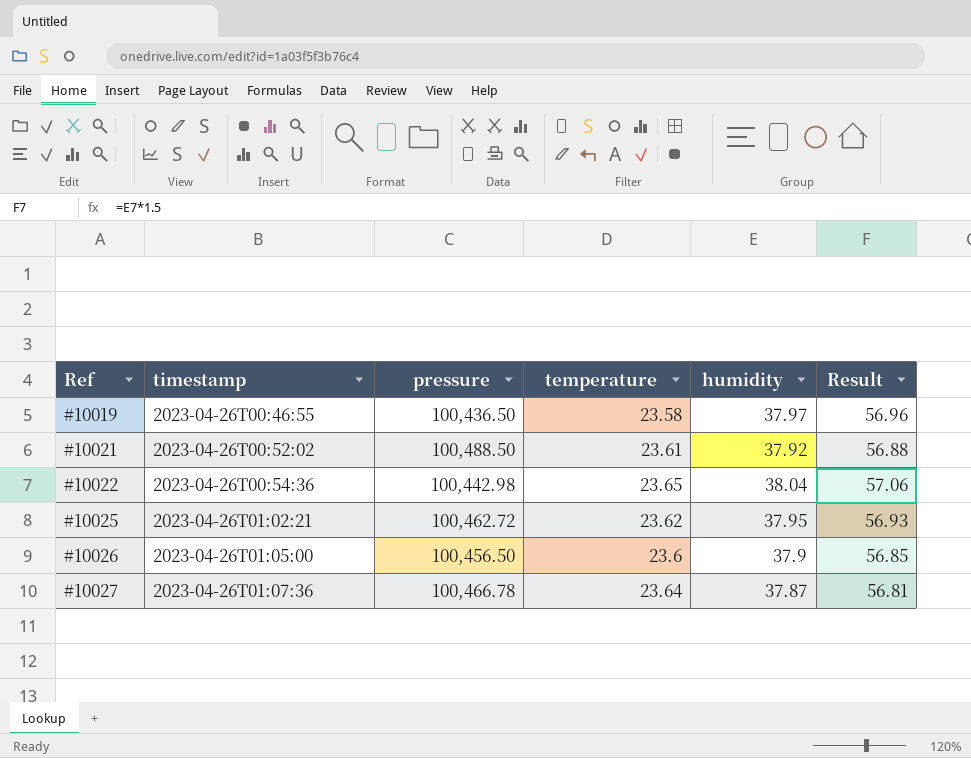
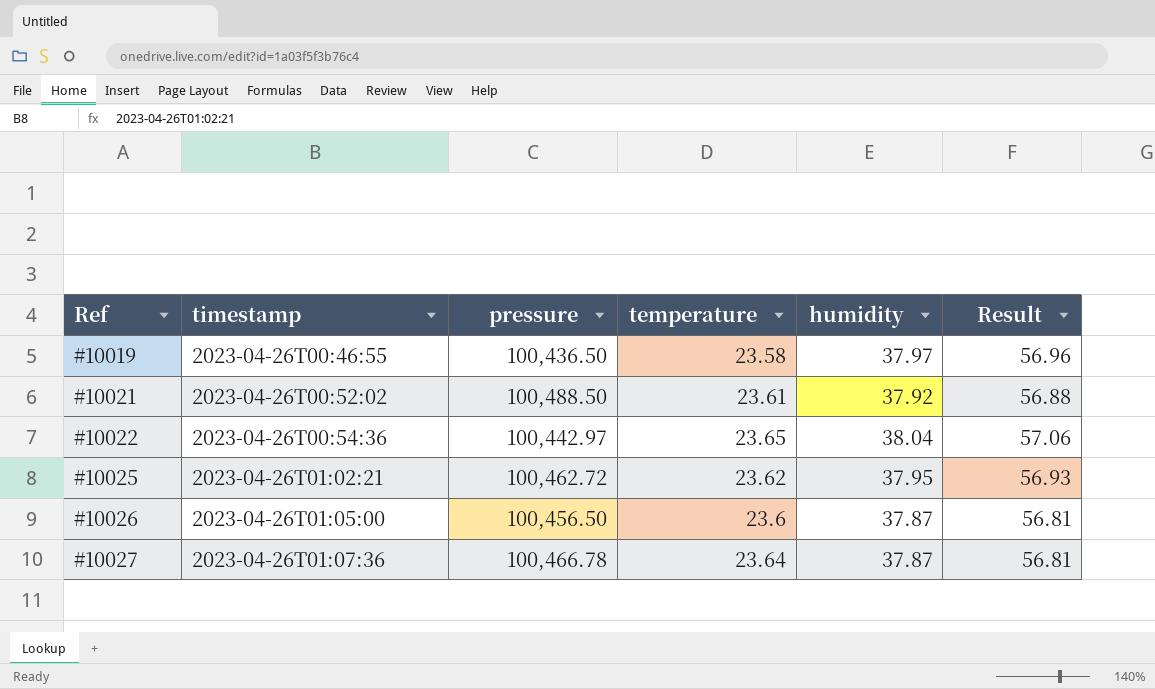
#10022 | pressure: 100,442.98 -> 100,442.97
#10026 | humidity: 37.9 -> 37.87
#10026 | Result: 56.85 -> 56.81

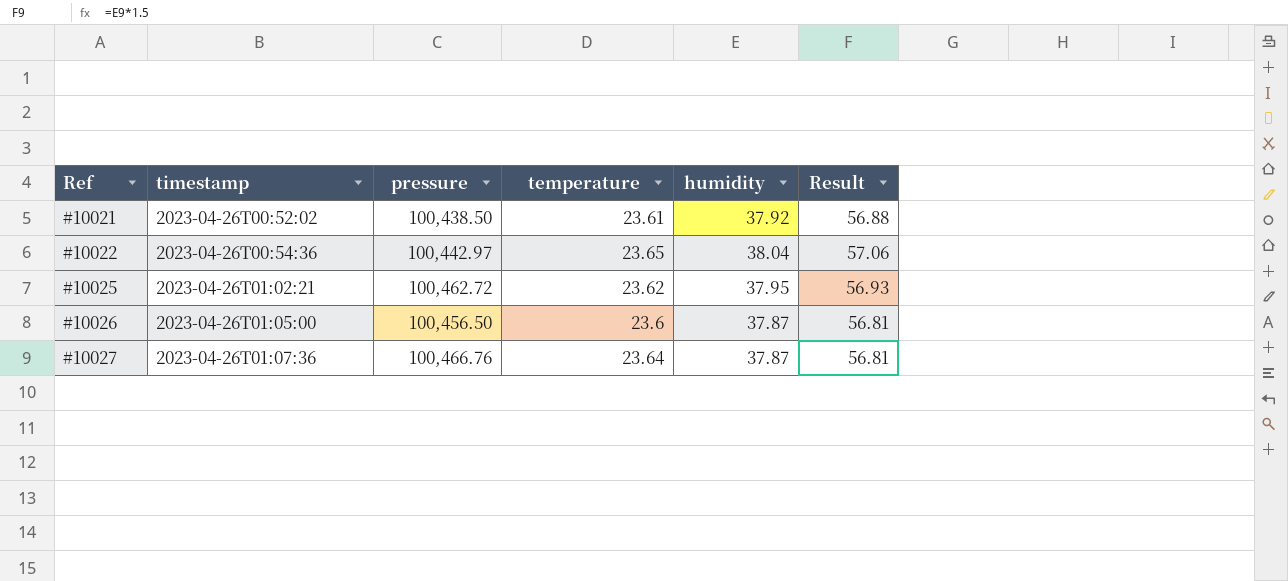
row #10019: 2023-04-26T00:46:55 | 100,436.50 | 23.58 | 37.97 | 56.96 -> none
#10021 | pressure: 100,488.50 -> 100,438.50
#10027 | pressure: 100,466.78 -> 100,466.76

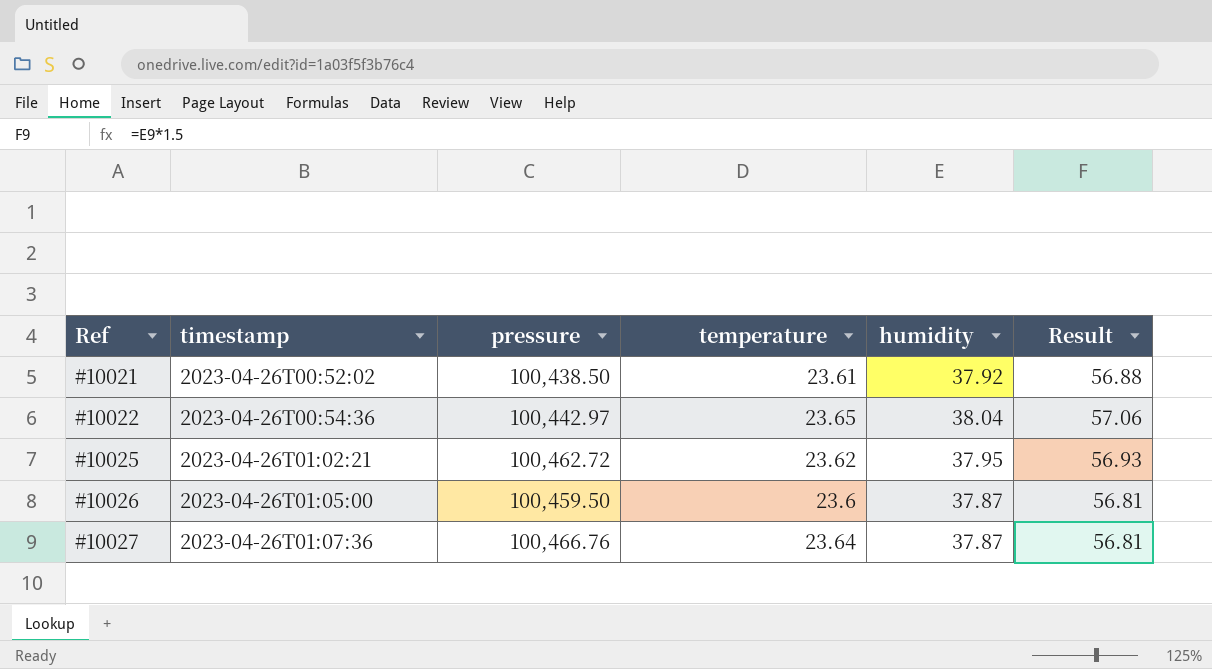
#10026 | pressure: 100,456.50 -> 100,459.50

